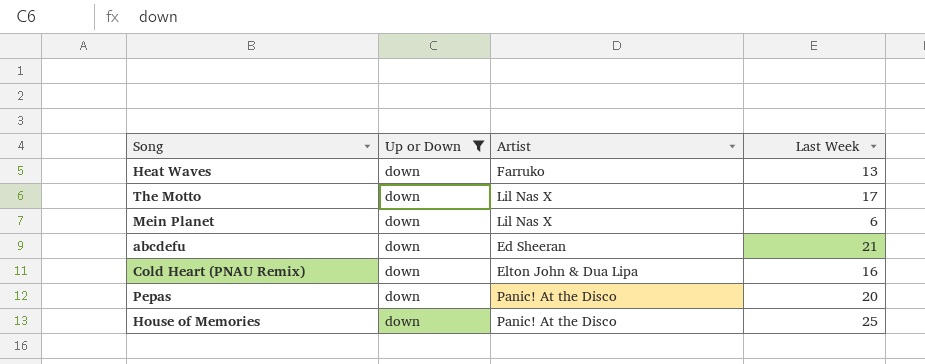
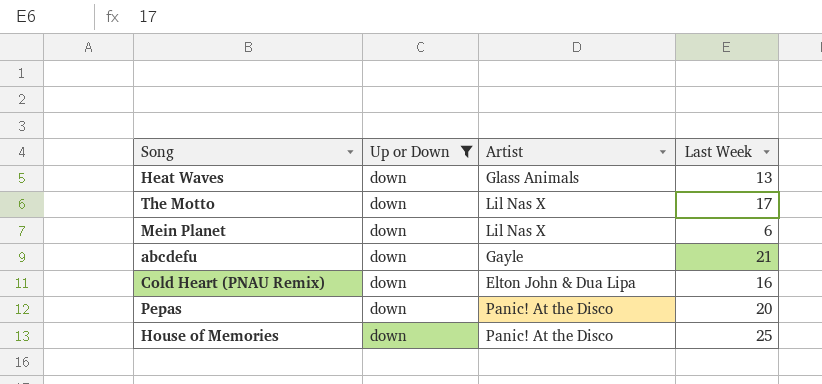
Heat Waves | Artist: Farruko -> Glass Animals
abcdefu | Artist: Ed Sheeran -> Gayle

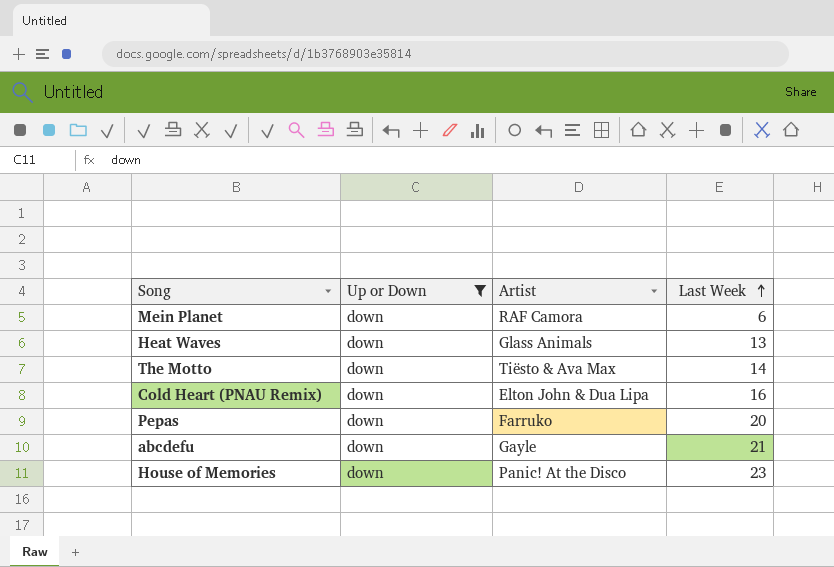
row order: none -> Last Week ascending
Mein Planet | Artist: Lil Nas X -> RAF Camora
The Motto | Artist: Lil Nas X -> Tiësto & Ava Max
The Motto | Last Week: 17 -> 14
Pepas | Artist: Panic! At the Disco -> Farruko
House of Memories | Last Week: 25 -> 23

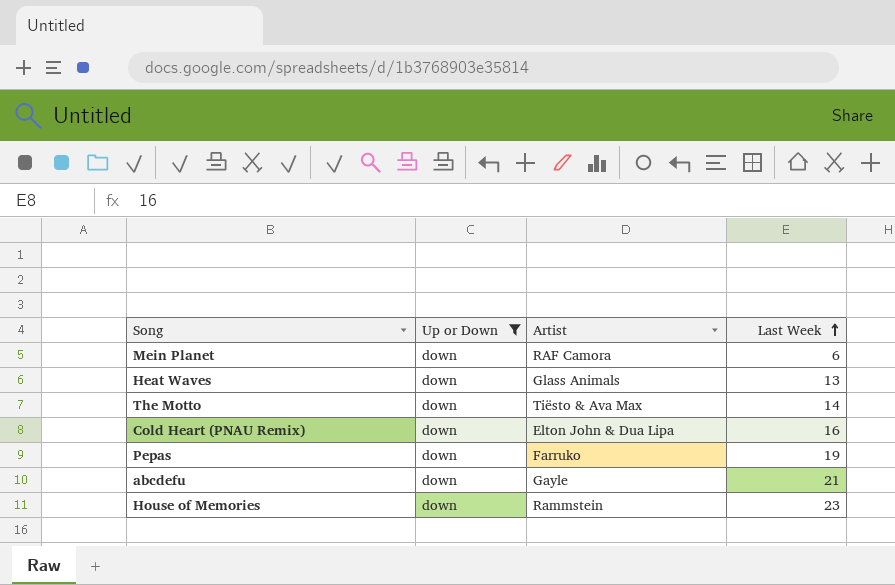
Pepas | Last Week: 20 -> 19
House of Memories | Artist: Panic! At the Disco -> Rammstein

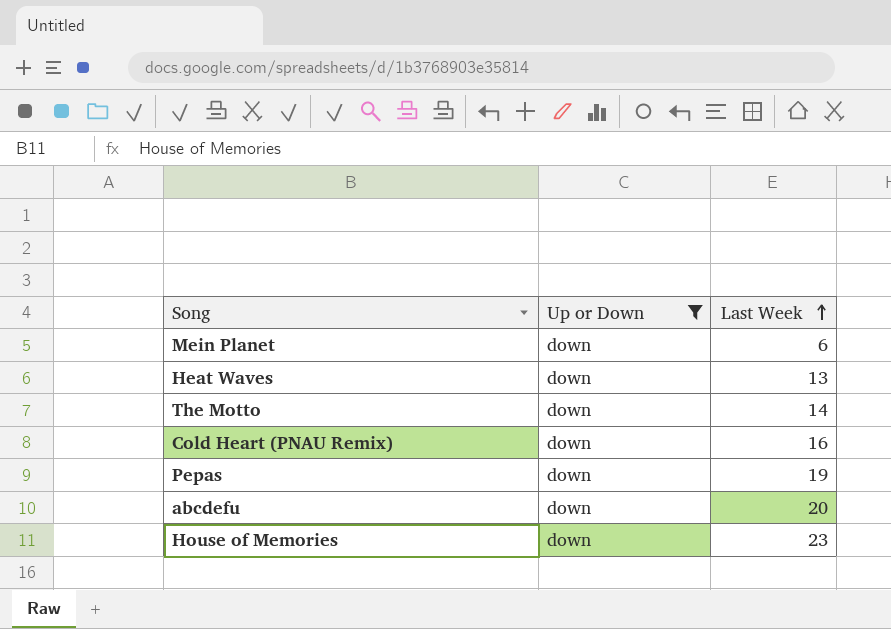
column Artist | position: 3 -> none
abcdefu | Last Week: 21 -> 20

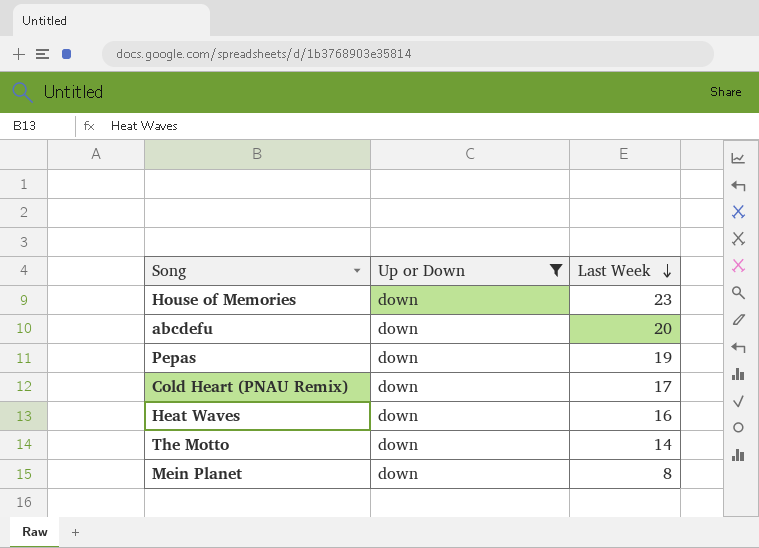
row order: Last Week ascending -> Last Week descending
Cold Heart (PNAU Remix) | Last Week: 16 -> 17
Heat Waves | Last Week: 13 -> 16
Mein Planet | Last Week: 6 -> 8

